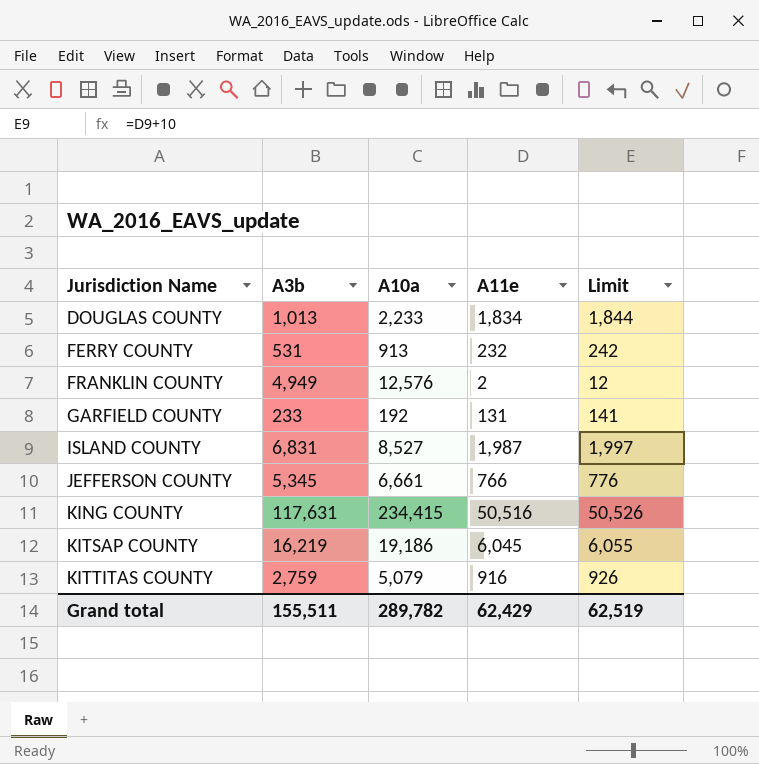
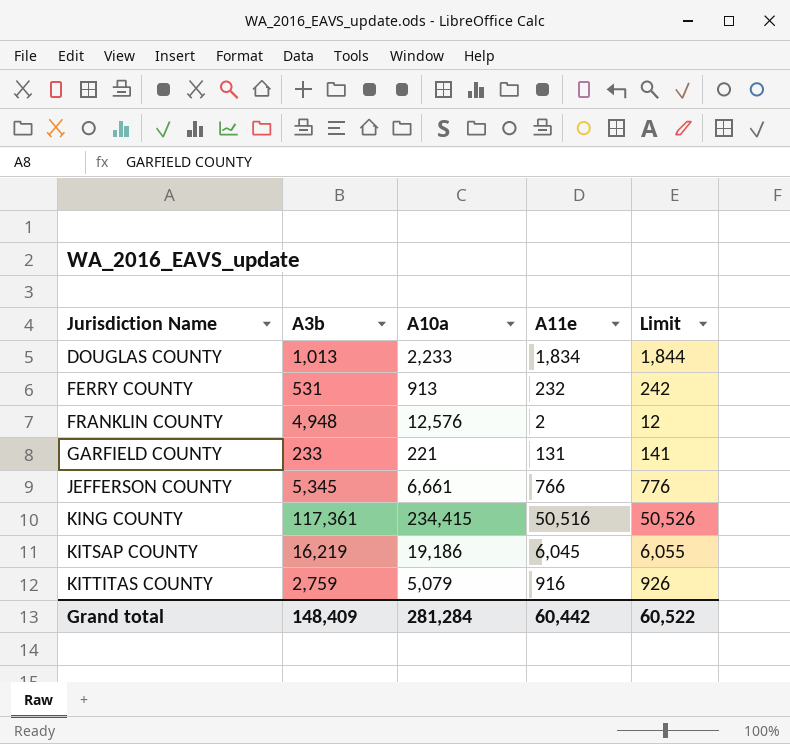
row ISLAND COUNTY: 6,831 | 8,527 | 1,987 | 1,997 -> none
FRANKLIN COUNTY | A3b: 4,949 -> 4,948
GARFIELD COUNTY | A10a: 192 -> 221
KING COUNTY | A3b: 117,631 -> 117,361
Grand total | A3b: 155,511 -> 148,409
Grand total | A10a: 289,782 -> 281,284
Grand total | A11e: 62,429 -> 60,442
Grand total | Limit: 62,519 -> 60,522

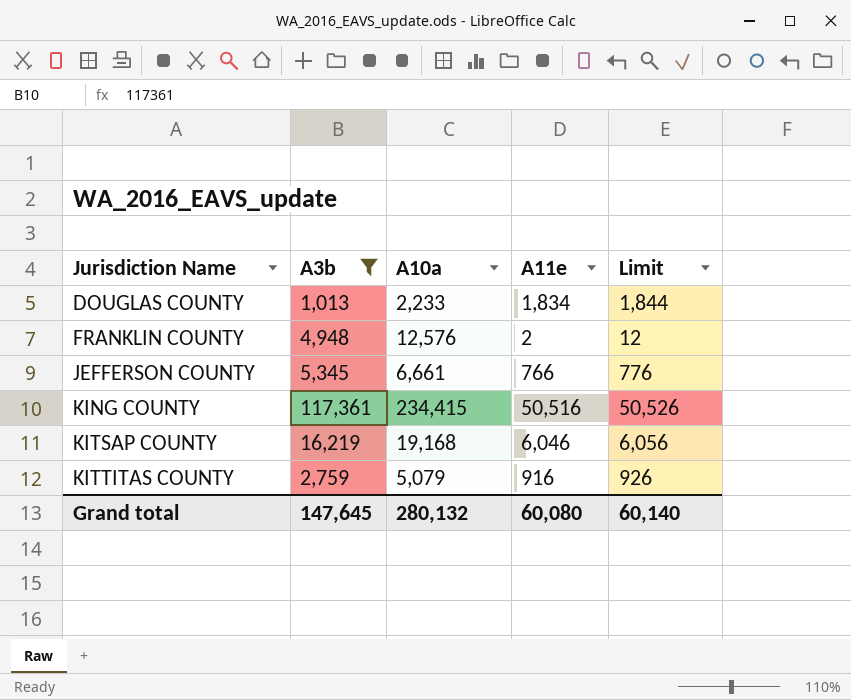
filter: none -> A3b >= 1,013
KITSAP COUNTY | A10a: 19,186 -> 19,168
KITSAP COUNTY | A11e: 6,045 -> 6,046
KITSAP COUNTY | Limit: 6,055 -> 6,056
Grand total | A3b: 148,409 -> 147,645
Grand total | A10a: 281,284 -> 280,132
Grand total | A11e: 60,442 -> 60,080
Grand total | Limit: 60,522 -> 60,140

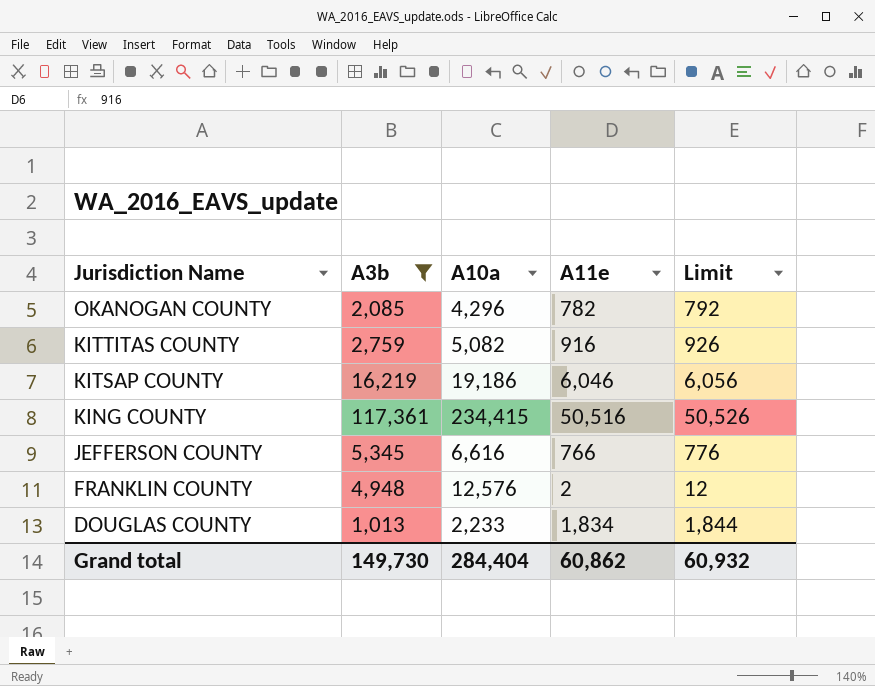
row order: Jurisdiction Name ascending -> Jurisdiction Name descending
row OKANOGAN COUNTY: none -> 2,085 | 4,296 | 782 | 792
KITTITAS COUNTY | A10a: 5,079 -> 5,082
KITSAP COUNTY | A10a: 19,168 -> 19,186
JEFFERSON COUNTY | A10a: 6,661 -> 6,616
Grand total | A3b: 147,645 -> 149,730
Grand total | A10a: 280,132 -> 284,404
Grand total | A11e: 60,080 -> 60,862
Grand total | Limit: 60,140 -> 60,932

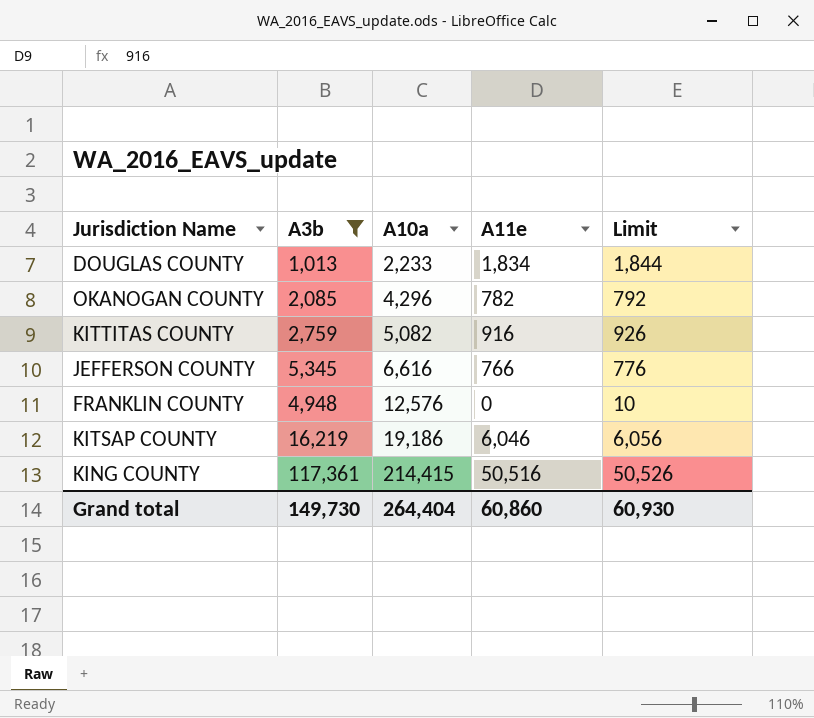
row order: Jurisdiction Name descending -> A10a ascending
FRANKLIN COUNTY | A11e: 2 -> 0
FRANKLIN COUNTY | Limit: 12 -> 10
KING COUNTY | A10a: 234,415 -> 214,415
Grand total | A10a: 284,404 -> 264,404
Grand total | A11e: 60,862 -> 60,860
Grand total | Limit: 60,932 -> 60,930

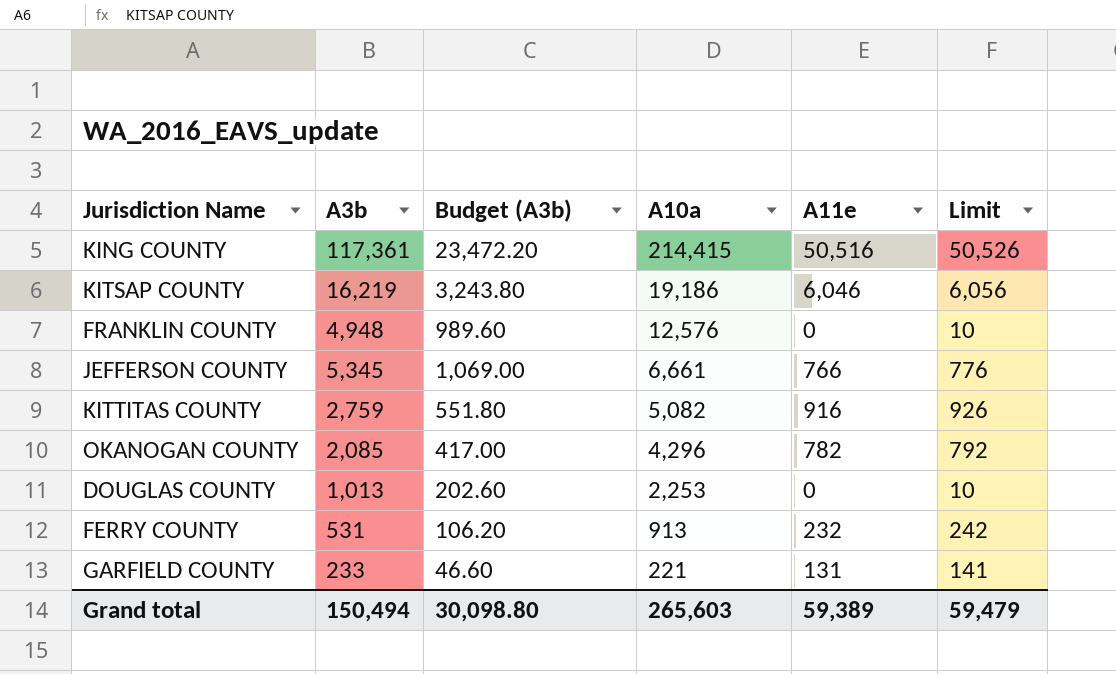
filter: A3b >= 1,013 -> none
row order: A10a ascending -> A10a descending
column Budget (A3b) | formula: none -> [A3b] * 0.2
JEFFERSON COUNTY | A10a: 6,616 -> 6,661
DOUGLAS COUNTY | A10a: 2,233 -> 2,253
DOUGLAS COUNTY | A11e: 1,834 -> 0
DOUGLAS COUNTY | Limit: 1,844 -> 10
Grand total | A3b: 149,730 -> 150,494
Grand total | A10a: 264,404 -> 265,603
Grand total | A11e: 60,860 -> 59,389
Grand total | Limit: 60,930 -> 59,479

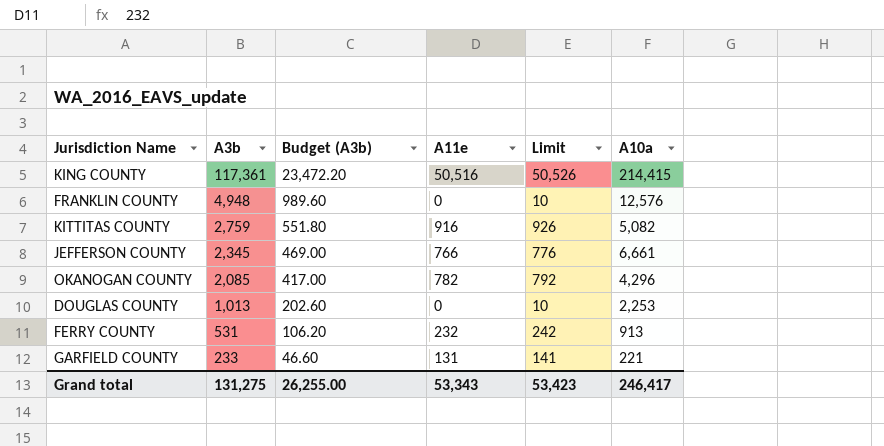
row order: A10a descending -> A3b descending
column A10a | position: 4 -> 6
row KITSAP COUNTY: 16,219 | 3,243.80 | 19,186 | 6,046 | 6,056 -> none
JEFFERSON COUNTY | A3b: 5,345 -> 2,345
JEFFERSON COUNTY | Budget (A3b): 1,069.00 -> 469.00
Grand total | A3b: 150,494 -> 131,275
Grand total | Budget (A3b): 30,098.80 -> 26,255.00
Grand total | A11e: 59,389 -> 53,343
Grand total | Limit: 59,479 -> 53,423
Grand total | A10a: 265,603 -> 246,417

